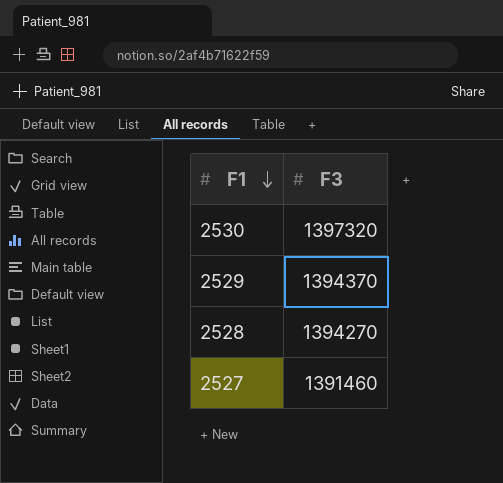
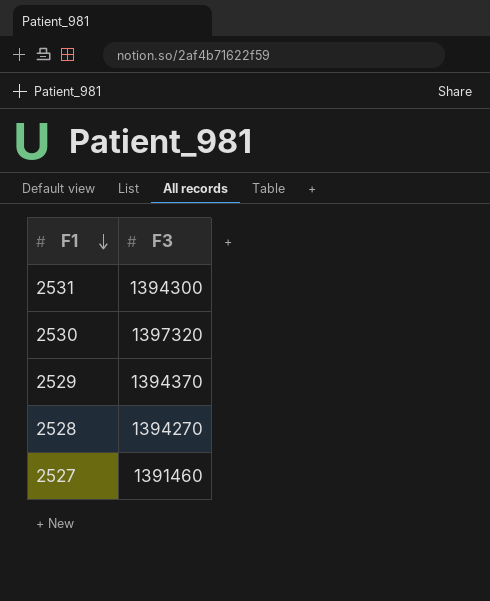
row 2531: none -> 1394300

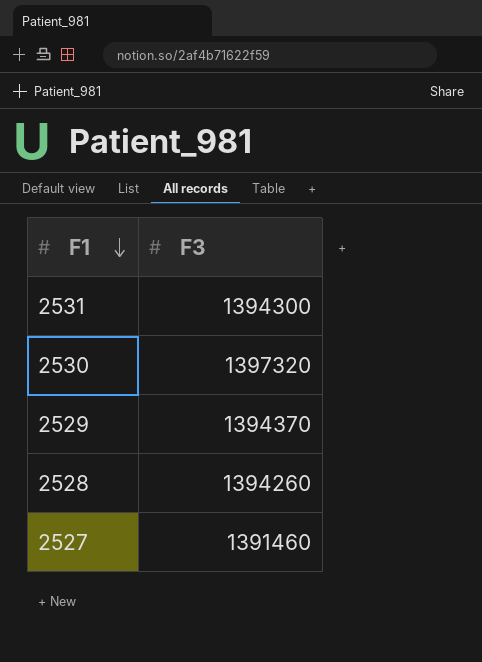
2528 | F3: 1394270 -> 1394260

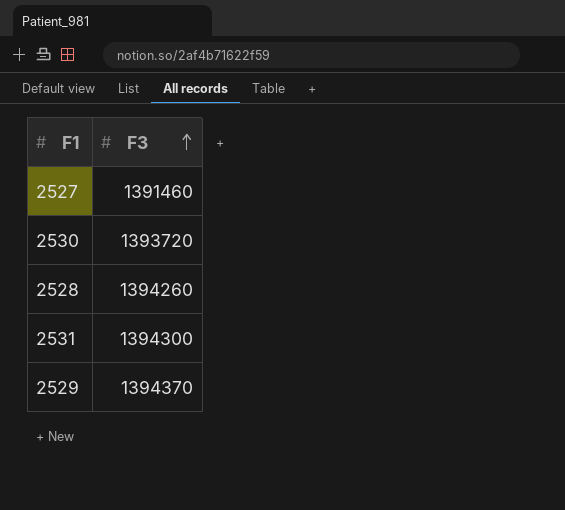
row order: F1 descending -> F3 ascending
2530 | F3: 1397320 -> 1393720

